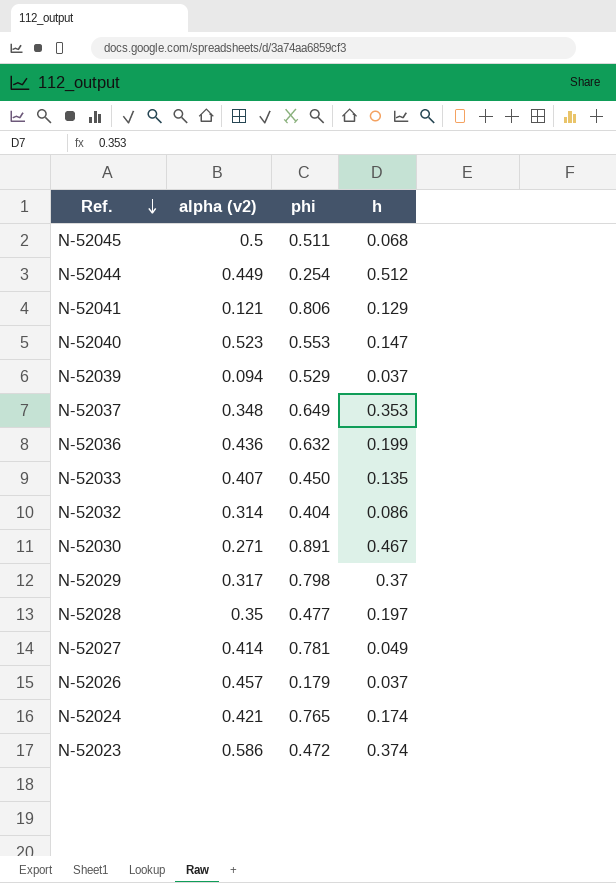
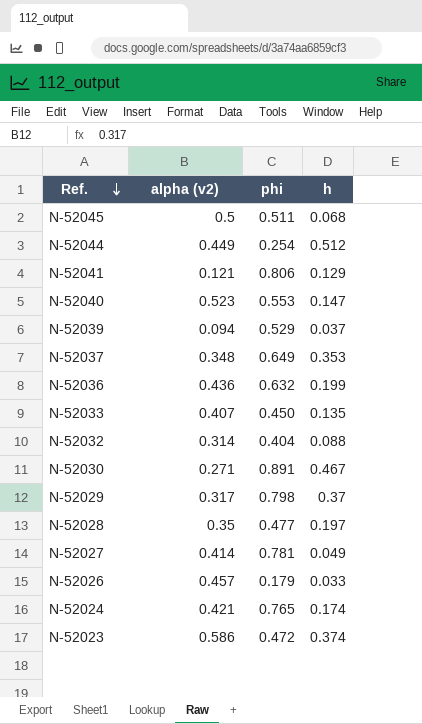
N-52032 | h: 0.086 -> 0.088
N-52026 | h: 0.037 -> 0.033

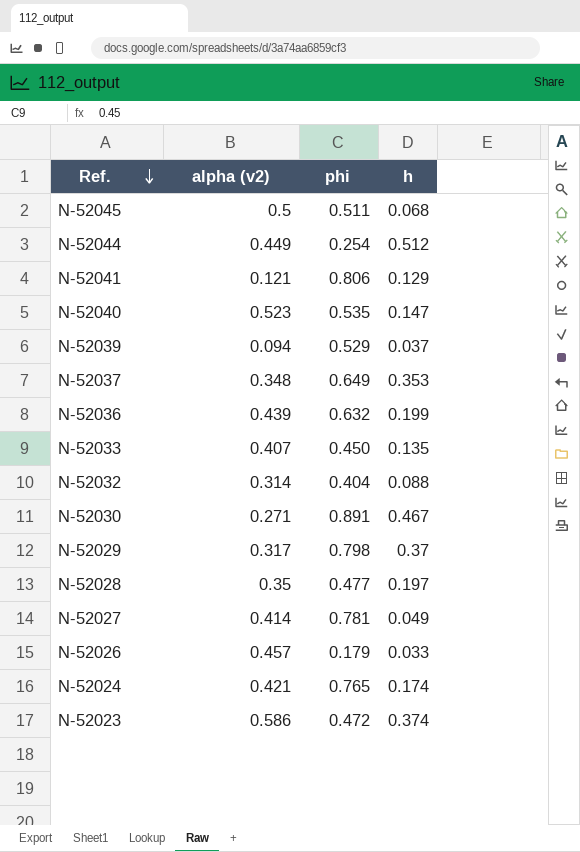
N-52040 | phi: 0.553 -> 0.535
N-52036 | alpha (v2): 0.436 -> 0.439

